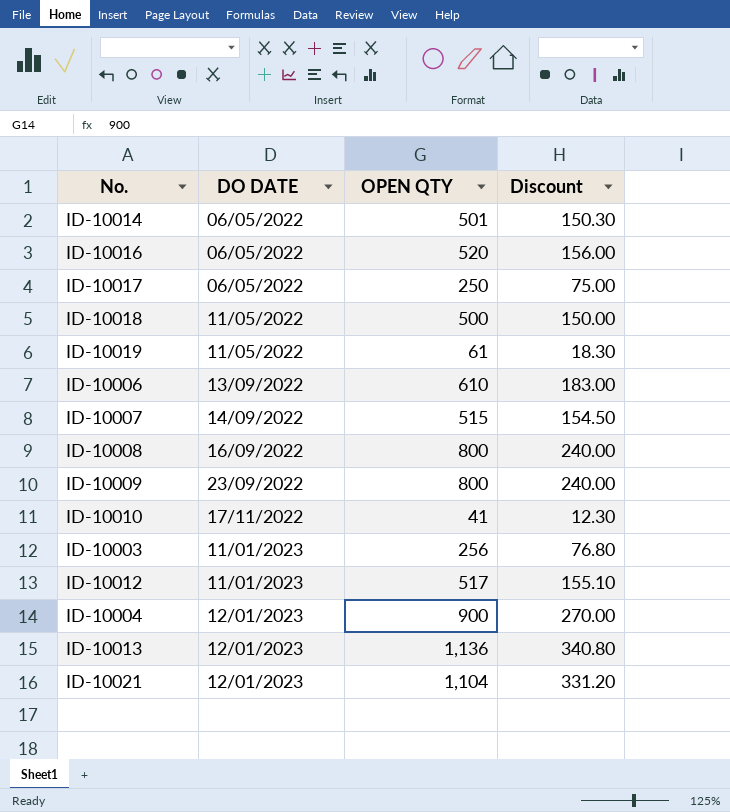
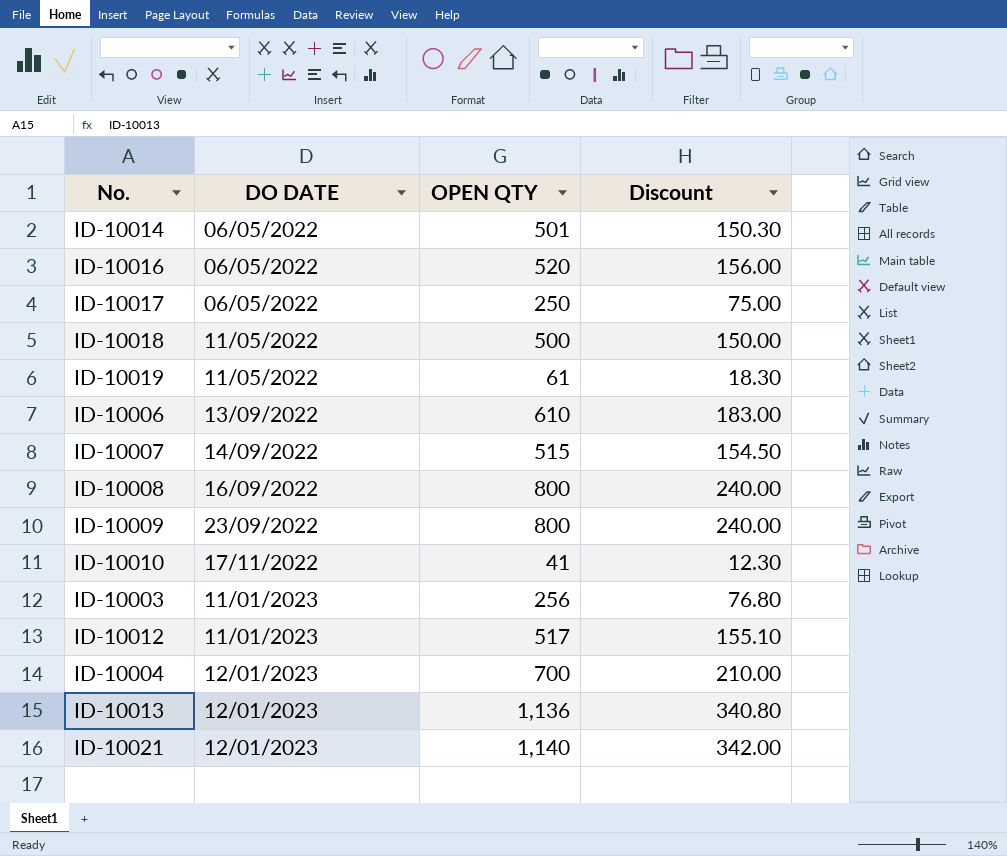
ID-10004 | OPEN QTY: 900 -> 700
ID-10004 | Discount: 270.00 -> 210.00
ID-10021 | OPEN QTY: 1,104 -> 1,140
ID-10021 | Discount: 331.20 -> 342.00

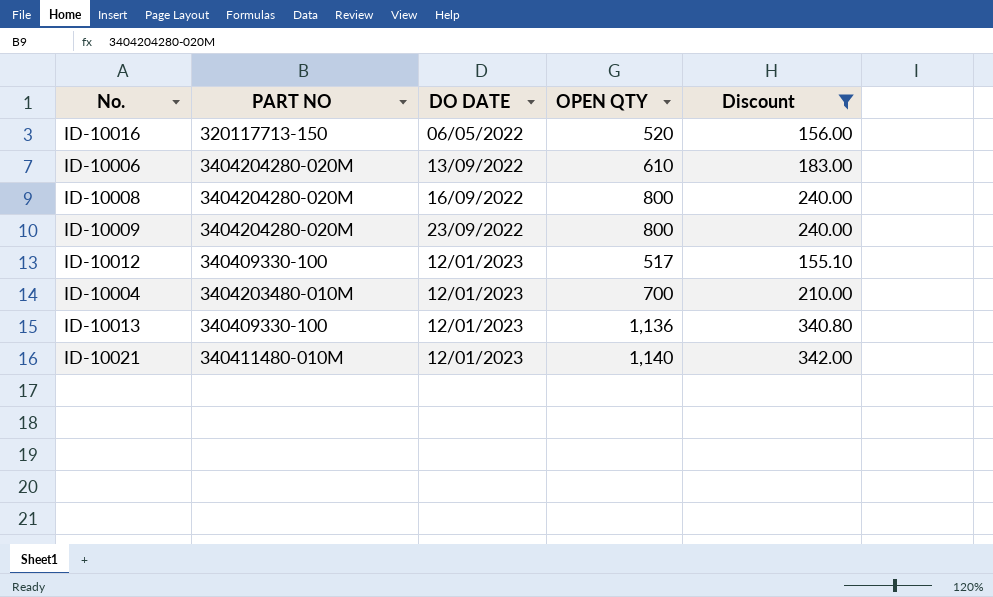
filter: none -> Discount >= 155.10
column PART NO | position: none -> 2
ID-10012 | DO DATE: 11/01/2023 -> 12/01/2023

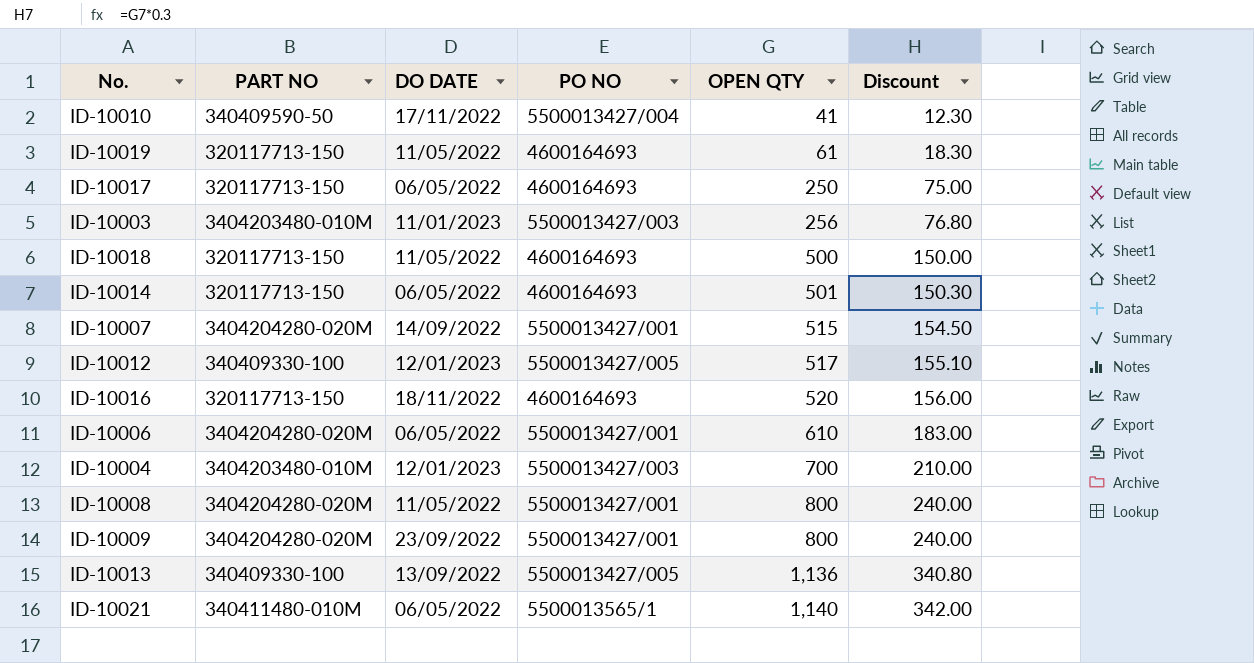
filter: Discount >= 155.10 -> none
row order: DO DATE ascending -> OPEN QTY ascending
column PO NO | position: none -> 4
ID-10016 | DO DATE: 06/05/2022 -> 18/11/2022
ID-10006 | DO DATE: 13/09/2022 -> 06/05/2022
ID-10008 | DO DATE: 16/09/2022 -> 11/05/2022
ID-10013 | DO DATE: 12/01/2023 -> 13/09/2022
ID-10021 | DO DATE: 12/01/2023 -> 06/05/2022

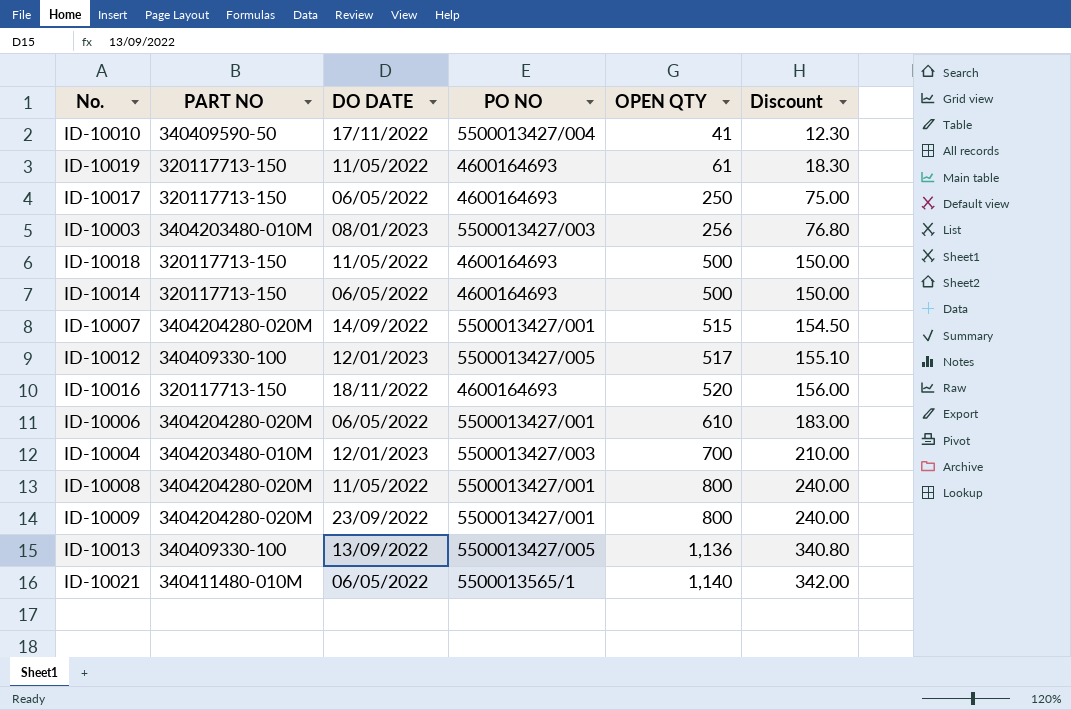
ID-10003 | DO DATE: 11/01/2023 -> 08/01/2023
ID-10014 | OPEN QTY: 501 -> 500
ID-10014 | Discount: 150.30 -> 150.00

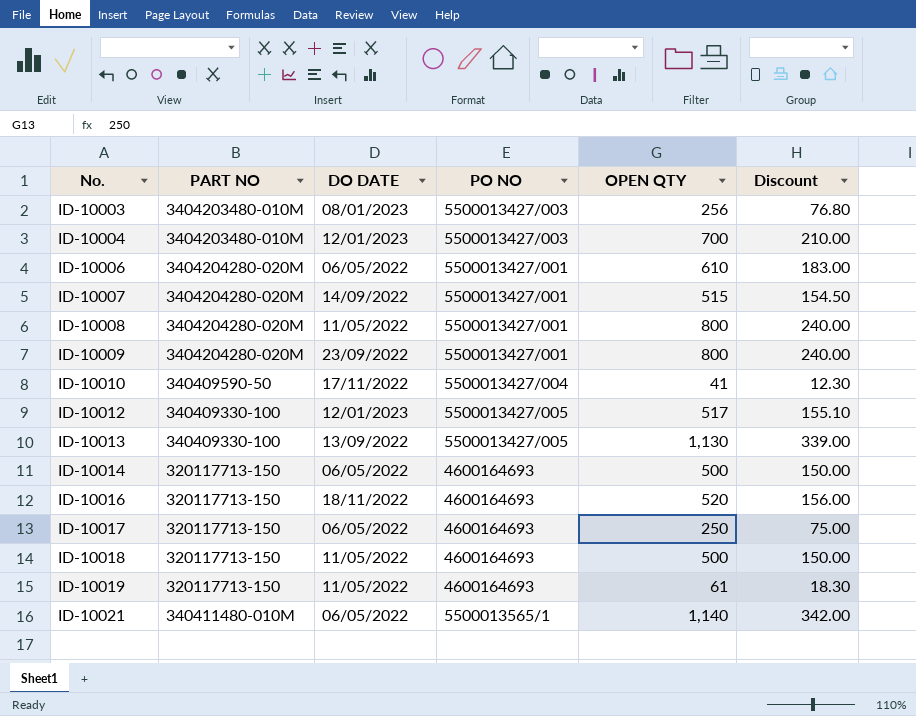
row order: OPEN QTY ascending -> No. ascending
ID-10013 | OPEN QTY: 1,136 -> 1,130
ID-10013 | Discount: 340.80 -> 339.00

